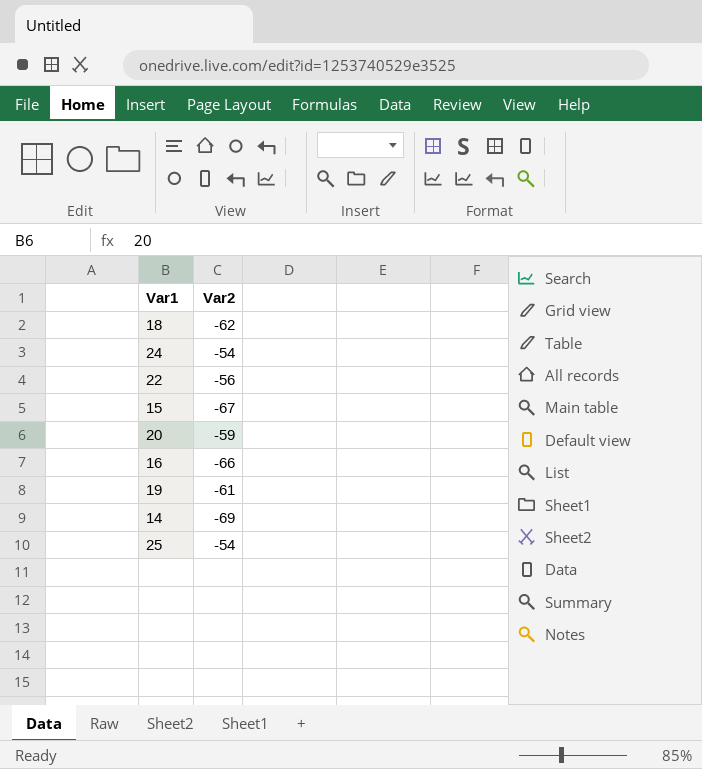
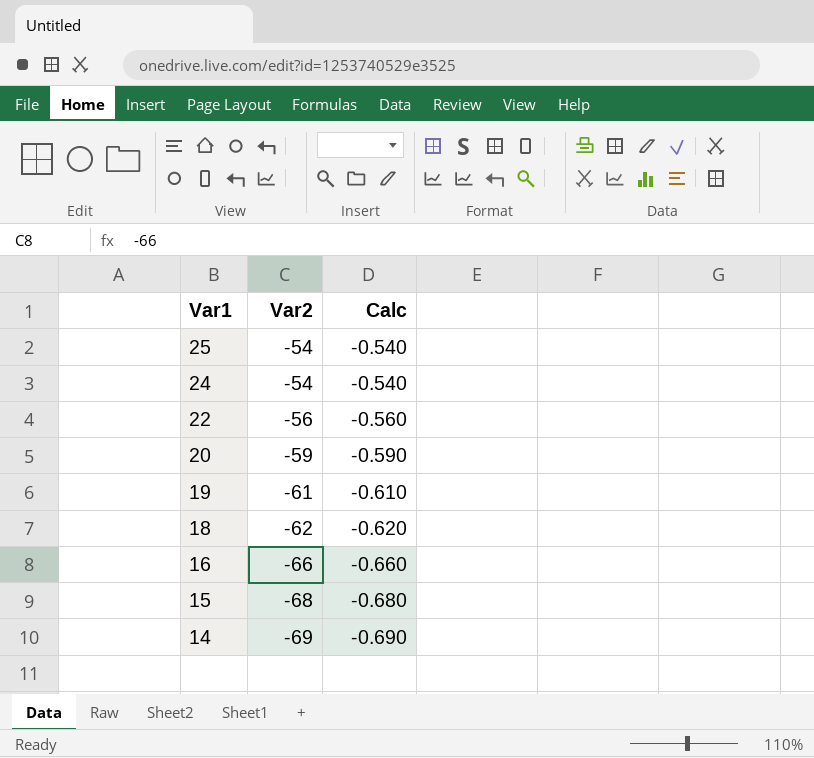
row order: none -> Var1 descending
column Calc | formula: none -> [Var2] * 0.01
15 | Var2: -67 -> -68

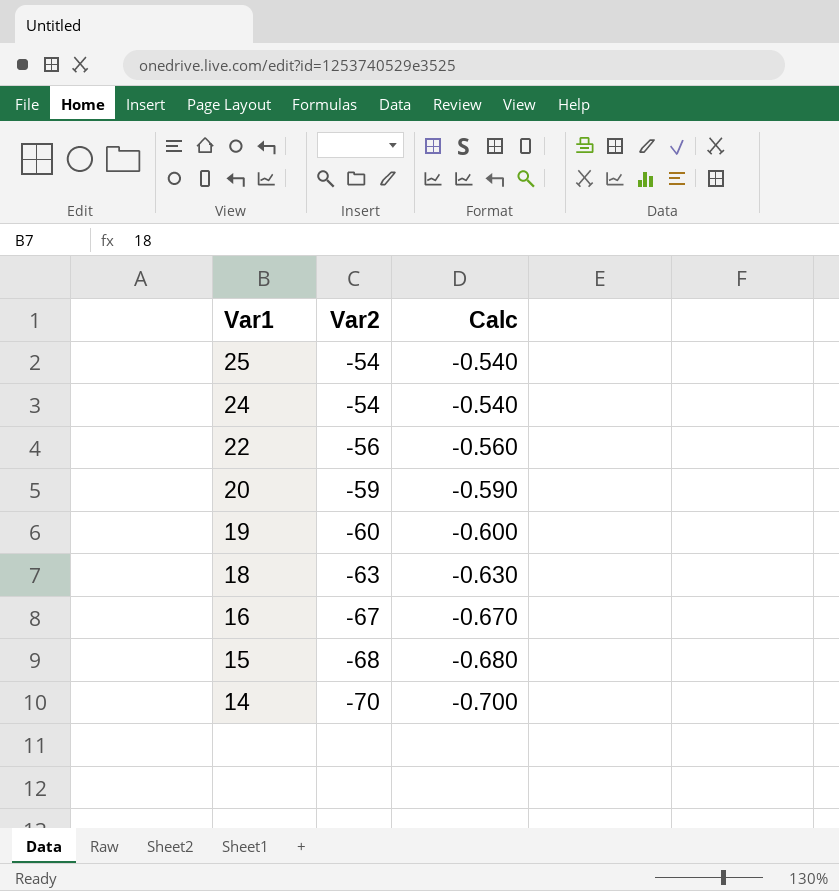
19 | Var2: -61 -> -60
19 | Calc: -0.610 -> -0.600
18 | Var2: -62 -> -63
18 | Calc: -0.620 -> -0.630
16 | Var2: -66 -> -67
16 | Calc: -0.660 -> -0.670
14 | Var2: -69 -> -70
14 | Calc: -0.690 -> -0.700

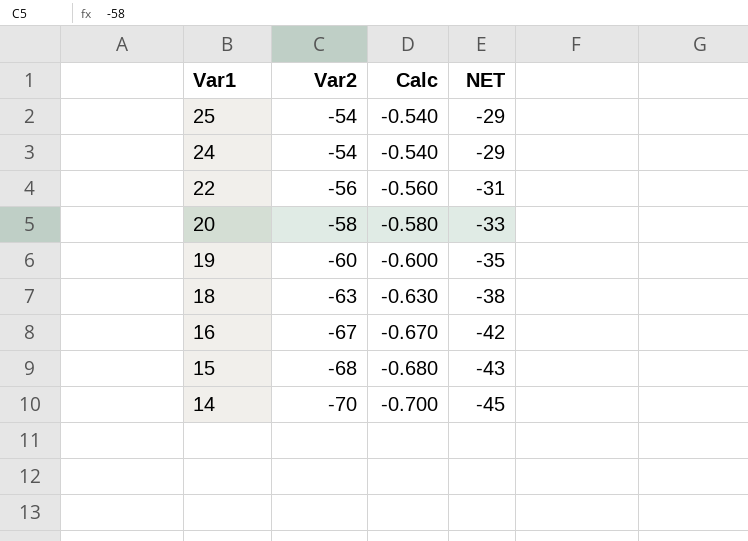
column NET | formula: none -> [Var2] + 25
20 | Var2: -59 -> -58
20 | Calc: -0.590 -> -0.580

